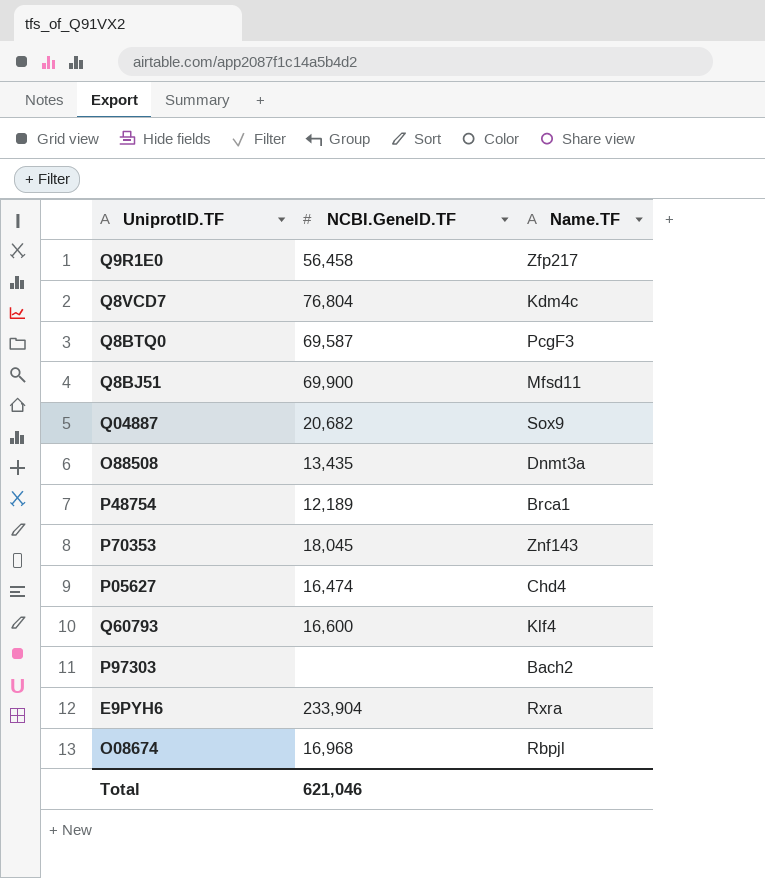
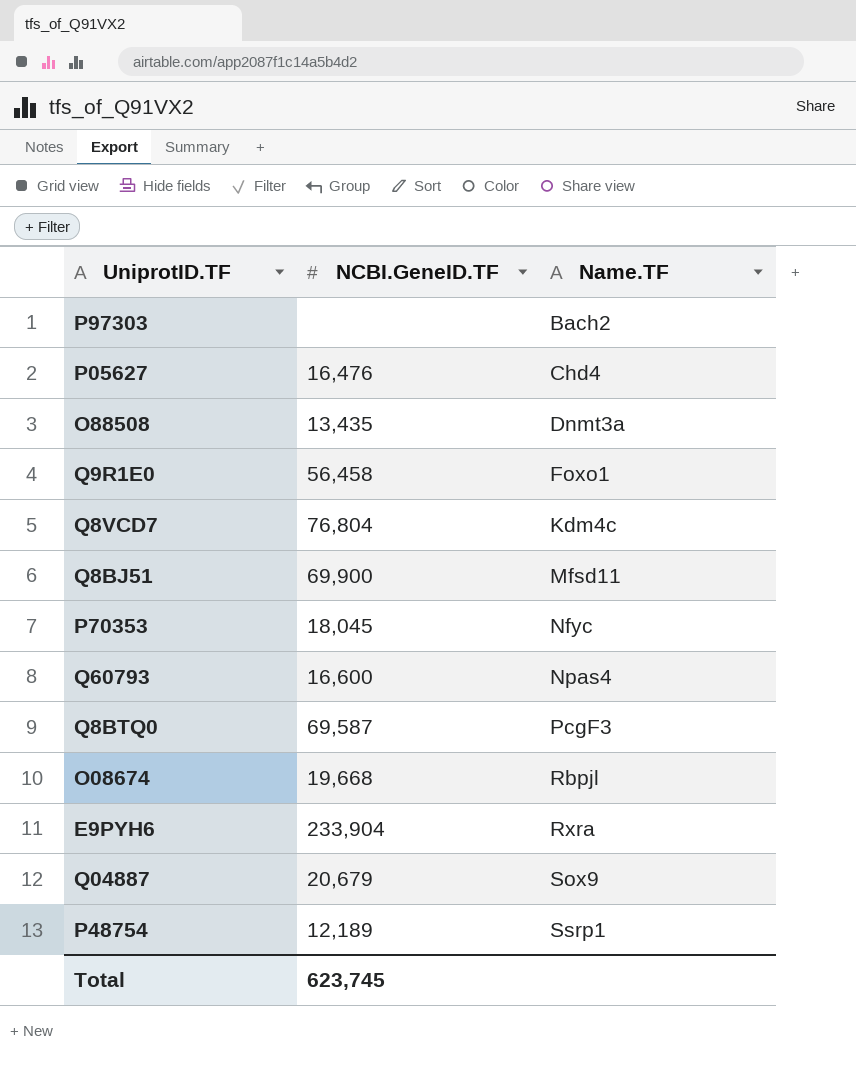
row order: none -> Name.TF ascending
P05627 | NCBI.GeneID.TF: 16,474 -> 16,476
Q9R1E0 | Name.TF: Zfp217 -> Foxo1
P70353 | Name.TF: Znf143 -> Nfyc
Q60793 | Name.TF: Klf4 -> Npas4
O08674 | NCBI.GeneID.TF: 16,968 -> 19,668
Q04887 | NCBI.GeneID.TF: 20,682 -> 20,679
P48754 | Name.TF: Brca1 -> Ssrp1
Total | NCBI.GeneID.TF: 621,046 -> 623,745

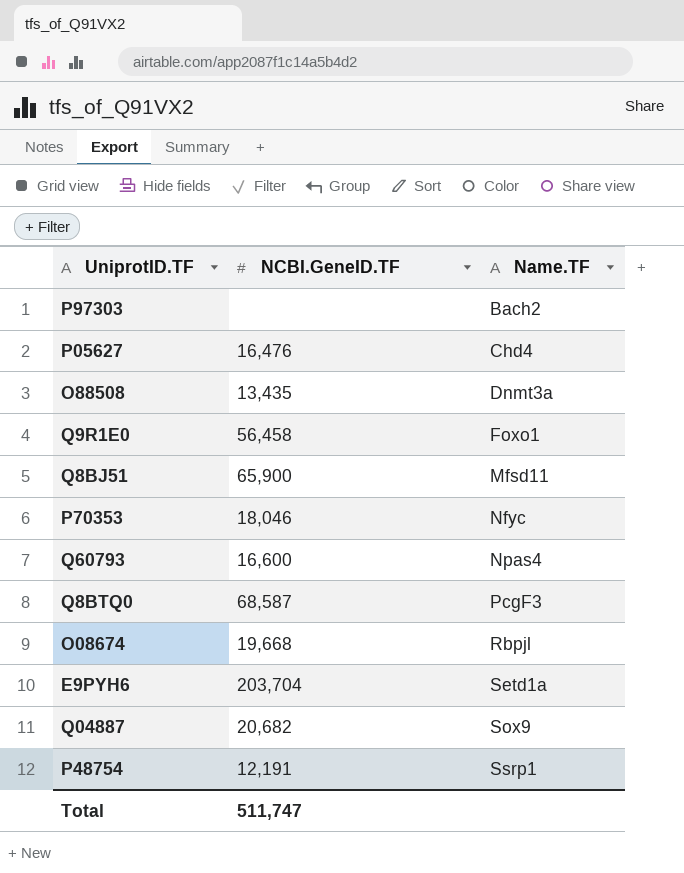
row Q8VCD7: 76,804 | Kdm4c -> none
Q8BJ51 | NCBI.GeneID.TF: 69,900 -> 65,900
P70353 | NCBI.GeneID.TF: 18,045 -> 18,046
Q8BTQ0 | NCBI.GeneID.TF: 69,587 -> 68,587
E9PYH6 | NCBI.GeneID.TF: 233,904 -> 203,704
E9PYH6 | Name.TF: Rxra -> Setd1a
Q04887 | NCBI.GeneID.TF: 20,679 -> 20,682
P48754 | NCBI.GeneID.TF: 12,189 -> 12,191
Total | NCBI.GeneID.TF: 623,745 -> 511,747

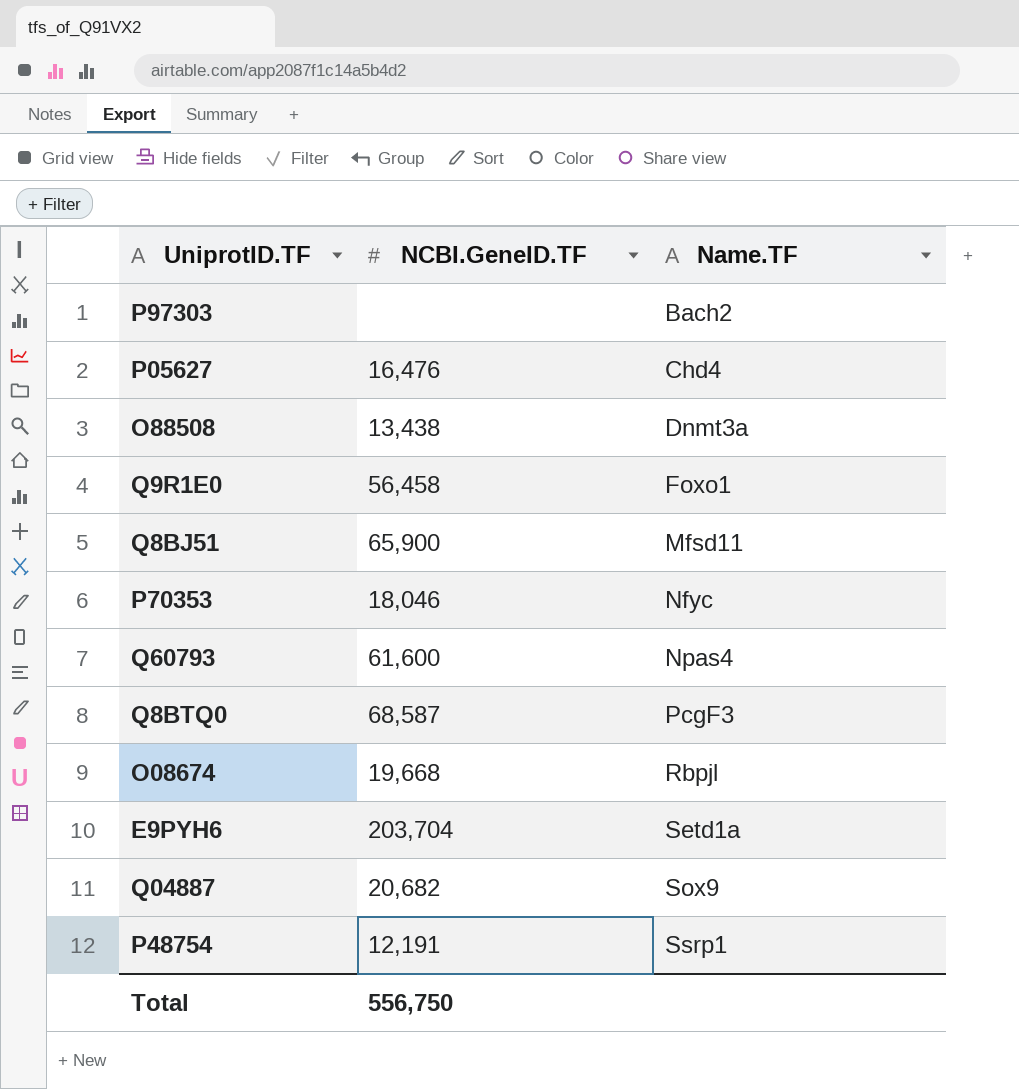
O88508 | NCBI.GeneID.TF: 13,435 -> 13,438
Q60793 | NCBI.GeneID.TF: 16,600 -> 61,600
Total | NCBI.GeneID.TF: 511,747 -> 556,750

